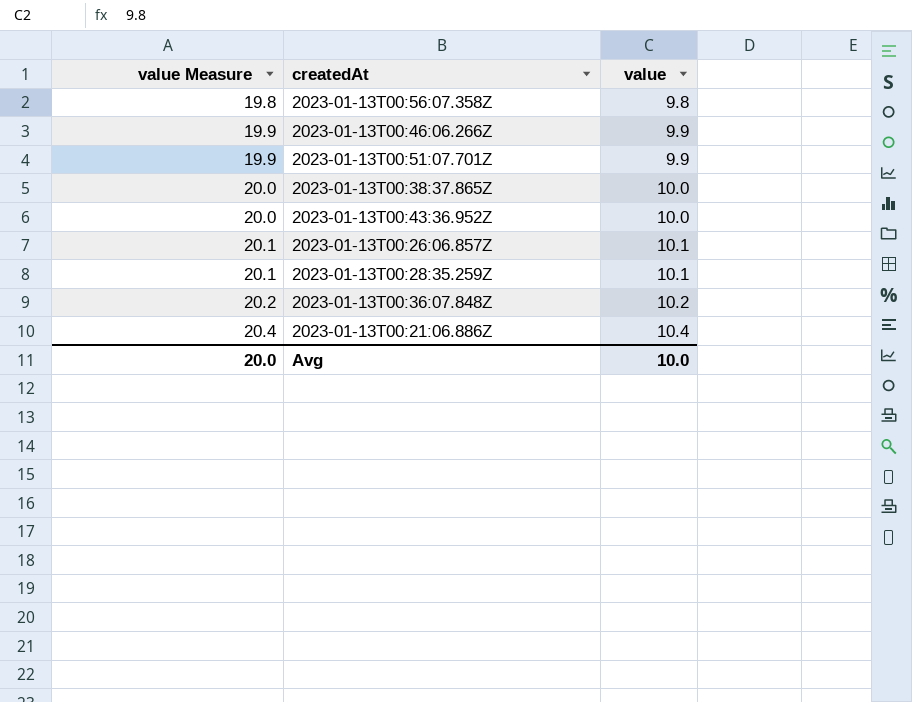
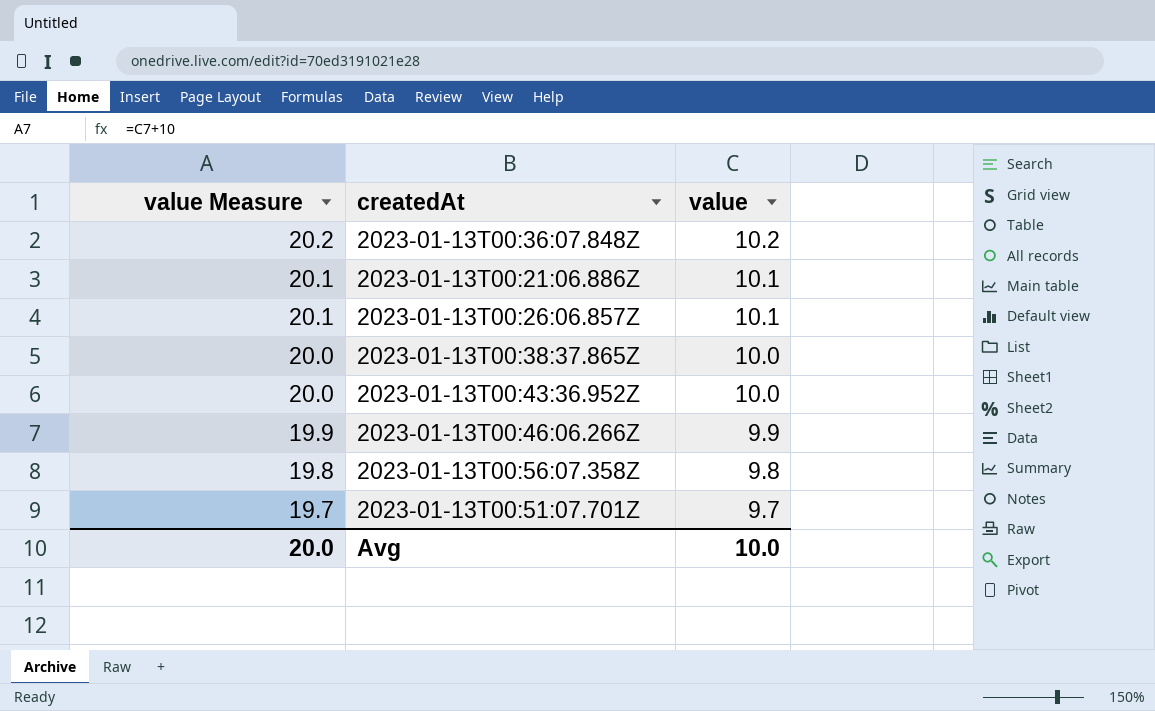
row order: value Measure ascending -> value Measure descending
row 2023-01-13T00:28:35.259Z: 20.1 | 10.1 -> none
2023-01-13T00:21:06.886Z | value Measure: 20.4 -> 20.1
2023-01-13T00:21:06.886Z | value: 10.4 -> 10.1
2023-01-13T00:51:07.701Z | value Measure: 19.9 -> 19.7
2023-01-13T00:51:07.701Z | value: 9.9 -> 9.7

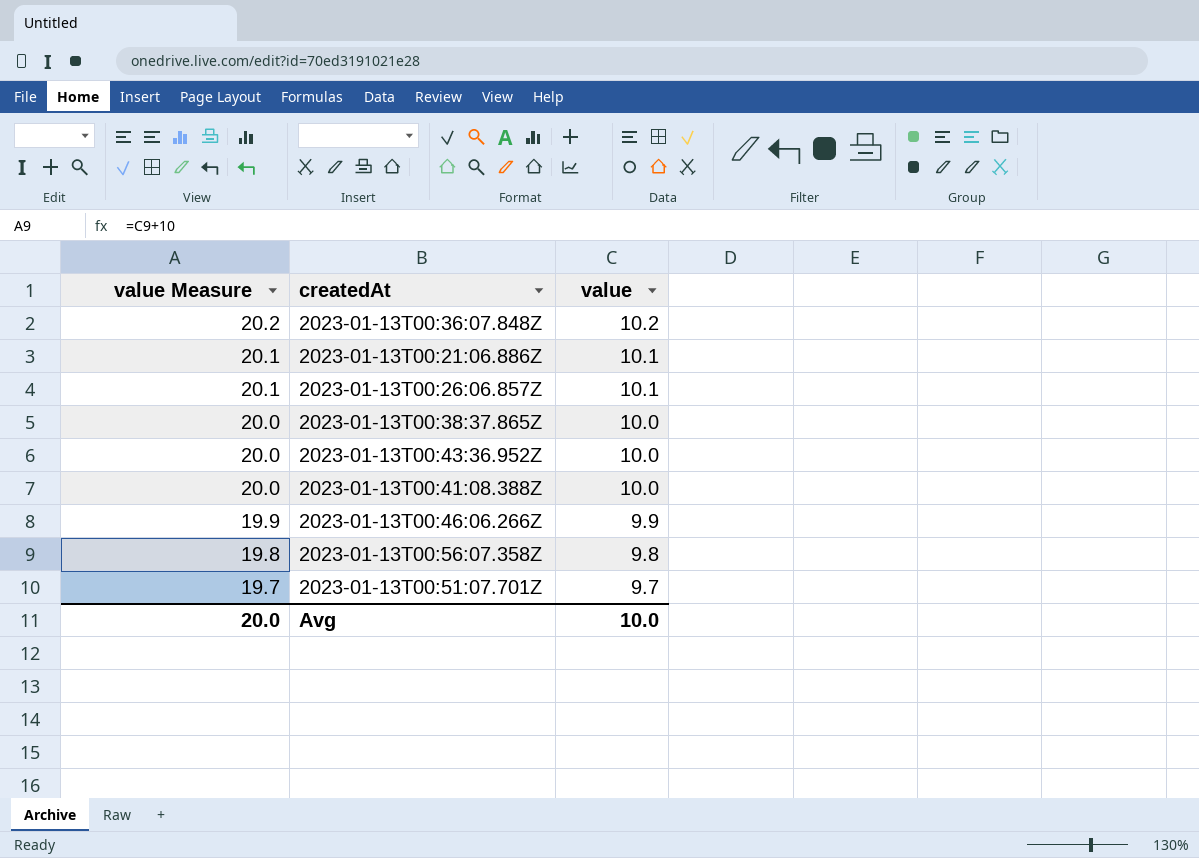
row 2023-01-13T00:41:08.388Z: none -> 20.0 | 10.0

